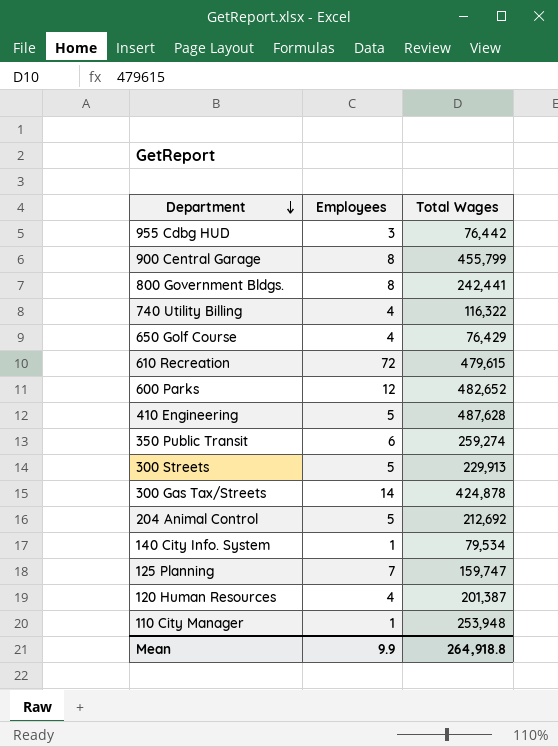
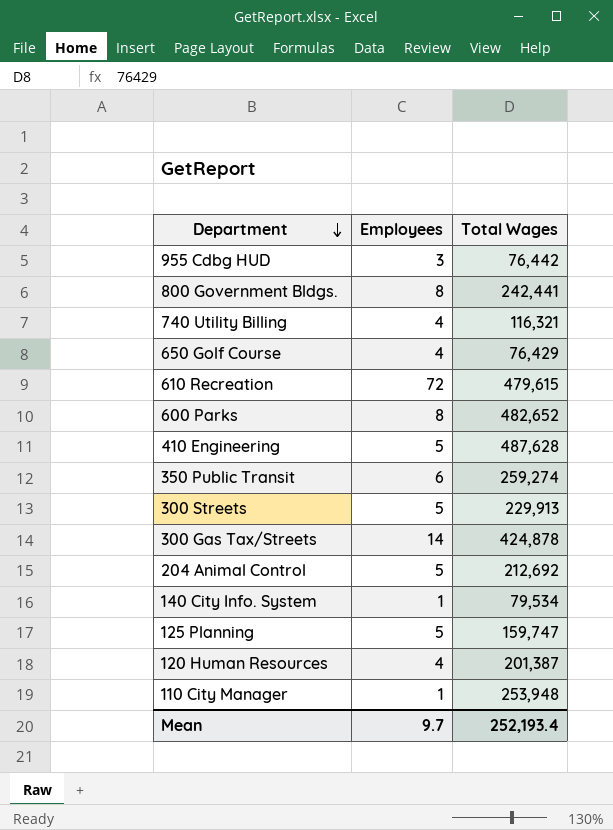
row 900 Central Garage: 8 | 455,799 -> none
740 Utility Billing | Total Wages: 116,322 -> 116,321
600 Parks | Employees: 12 -> 8
125 Planning | Employees: 7 -> 5
Mean | Employees: 9.9 -> 9.7
Mean | Total Wages: 264,918.8 -> 252,193.4

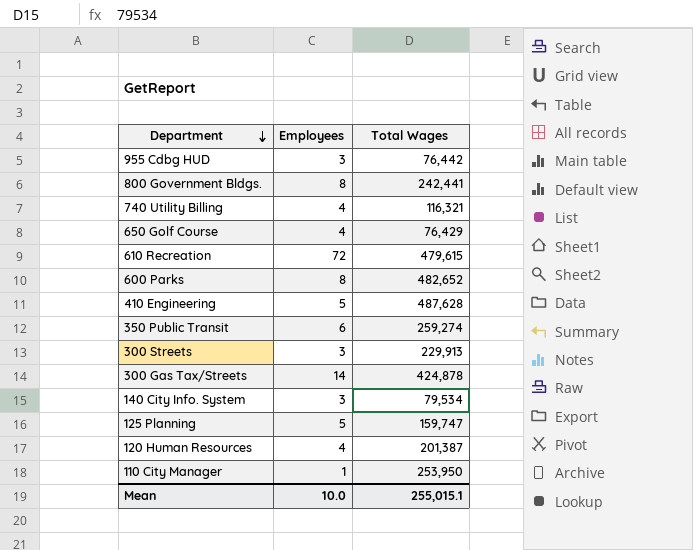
row 204 Animal Control: 5 | 212,692 -> none
300 Streets | Employees: 5 -> 3
140 City Info. System | Employees: 1 -> 3
110 City Manager | Total Wages: 253,948 -> 253,950
Mean | Employees: 9.7 -> 10.0
Mean | Total Wages: 252,193.4 -> 255,015.1

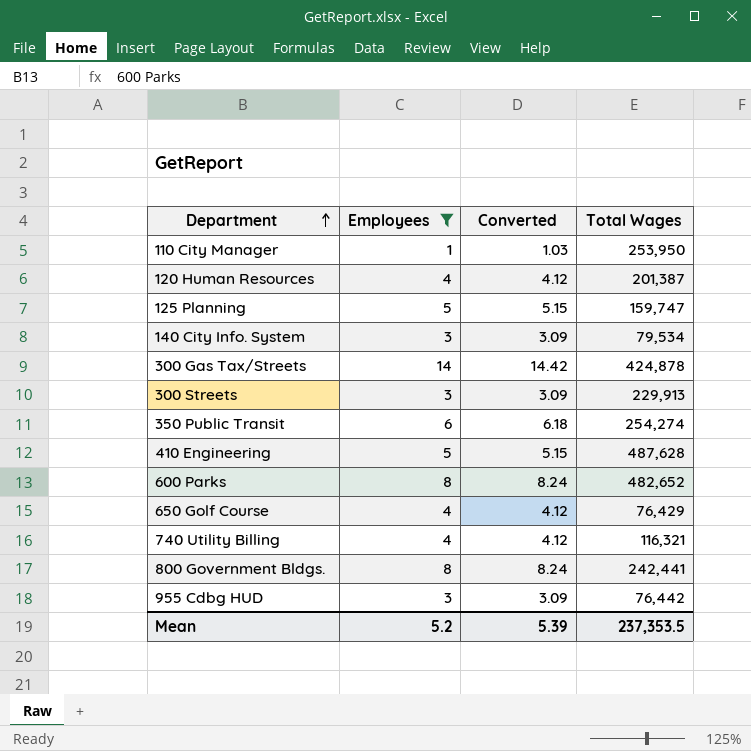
filter: none -> Employees != 72
row order: Department descending -> Department ascending
column Converted | formula: none -> [Employees] * 1.03
350 Public Transit | Total Wages: 259,274 -> 254,274
Mean | Employees: 10.0 -> 5.2
Mean | Total Wages: 255,015.1 -> 237,353.5

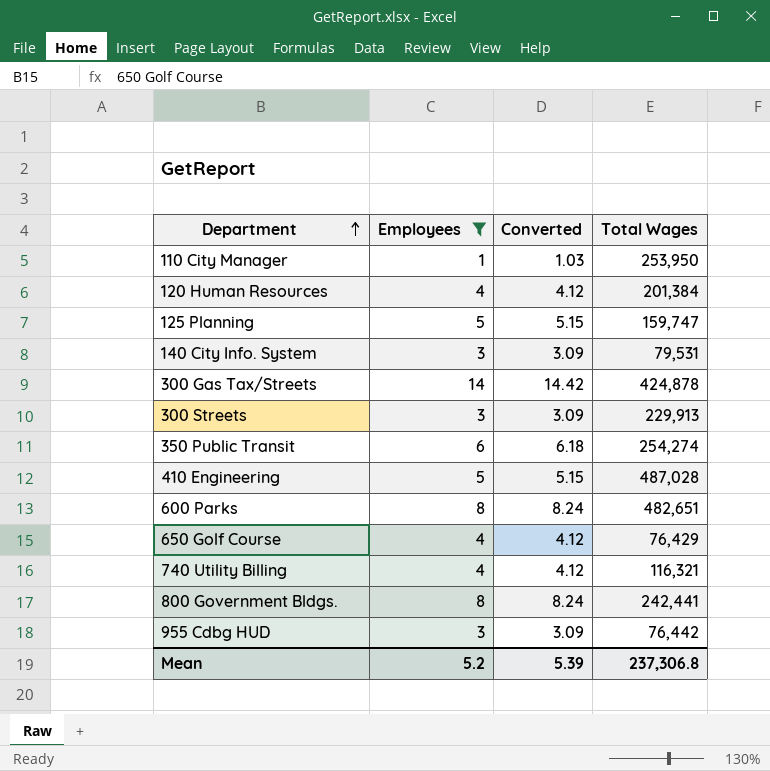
120 Human Resources | Total Wages: 201,387 -> 201,384
140 City Info. System | Total Wages: 79,534 -> 79,531
410 Engineering | Total Wages: 487,628 -> 487,028
600 Parks | Total Wages: 482,652 -> 482,651
Mean | Total Wages: 237,353.5 -> 237,306.8

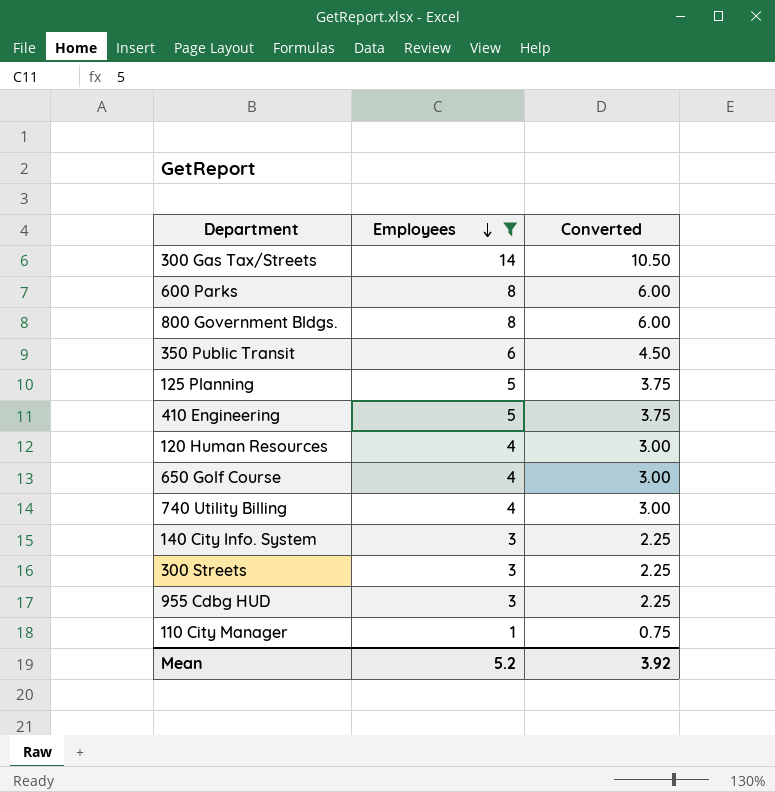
row order: Department ascending -> Employees descending
column Total Wages | position: 4 -> none
column Converted | formula: [Employees] * 1.03 -> [Employees] * 0.75
Mean | Converted: 5.39 -> 3.92

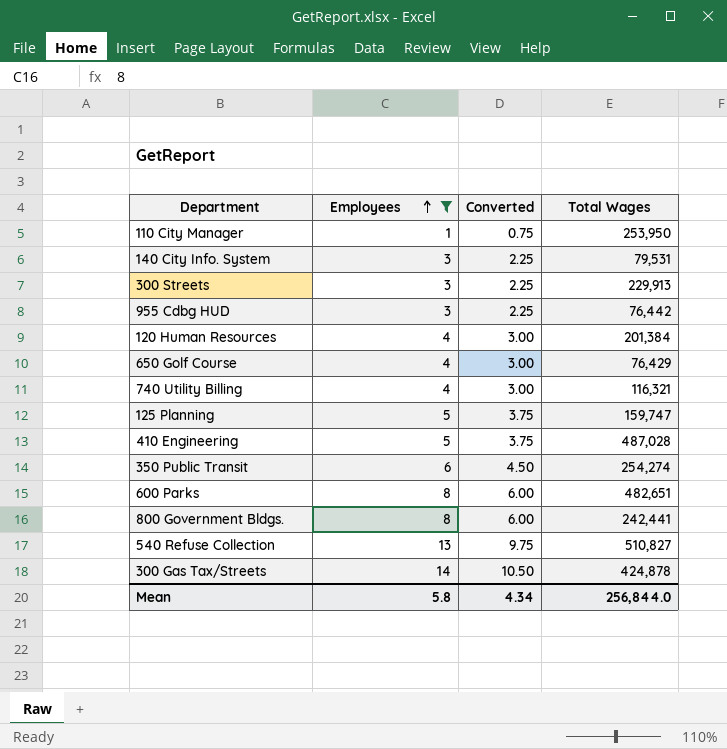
row order: Employees descending -> Employees ascending
column Total Wages | position: none -> 4
row 540 Refuse Collection: none -> 13 | 9.75 | 510,827
Mean | Employees: 5.2 -> 5.8
Mean | Converted: 3.92 -> 4.34

